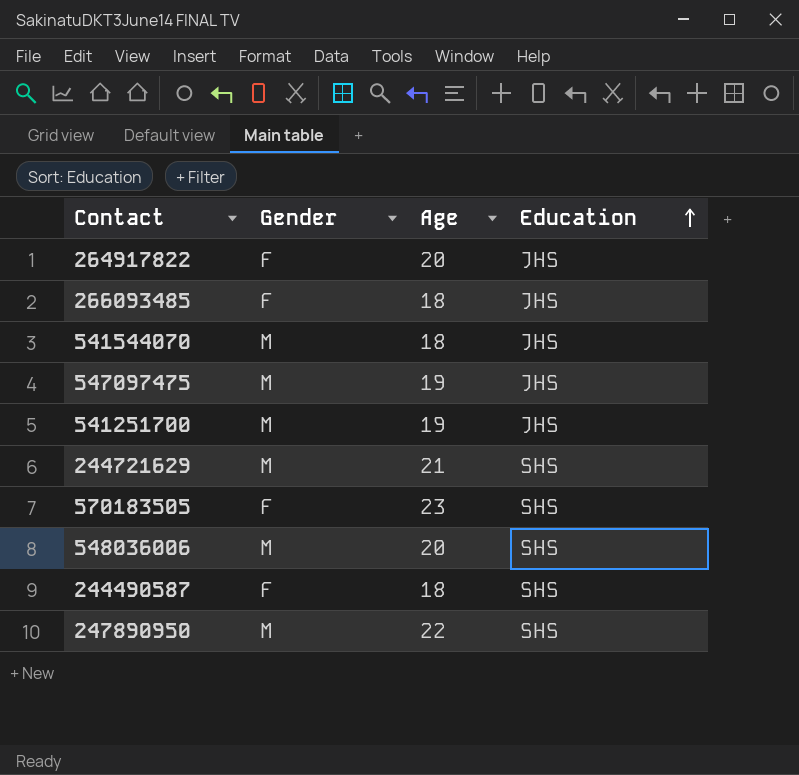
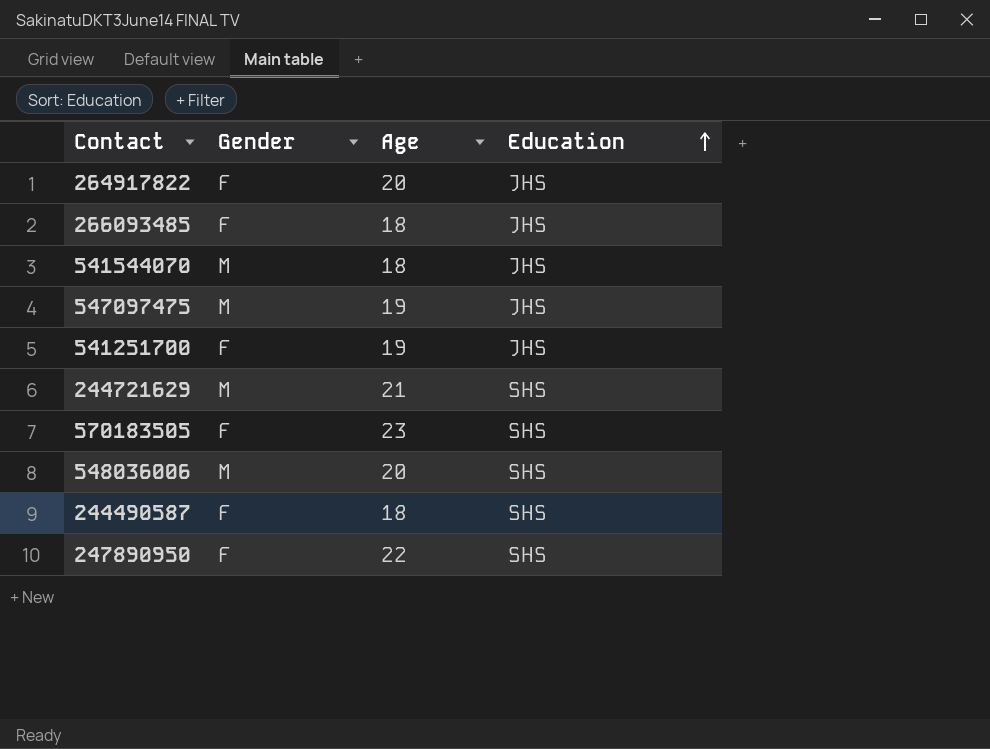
541251700 | Gender: M -> F
247890950 | Gender: M -> F

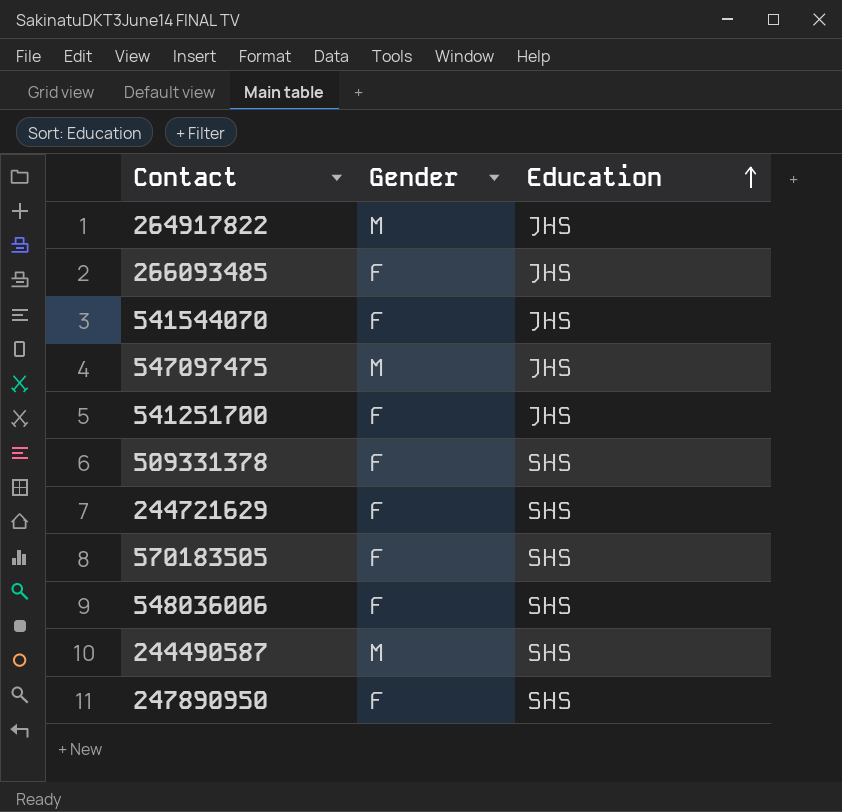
column Age | position: 3 -> none
264917822 | Gender: F -> M
541544070 | Gender: M -> F
row 509331378: none -> F | SHS
244721629 | Gender: M -> F
548036006 | Gender: M -> F
244490587 | Gender: F -> M

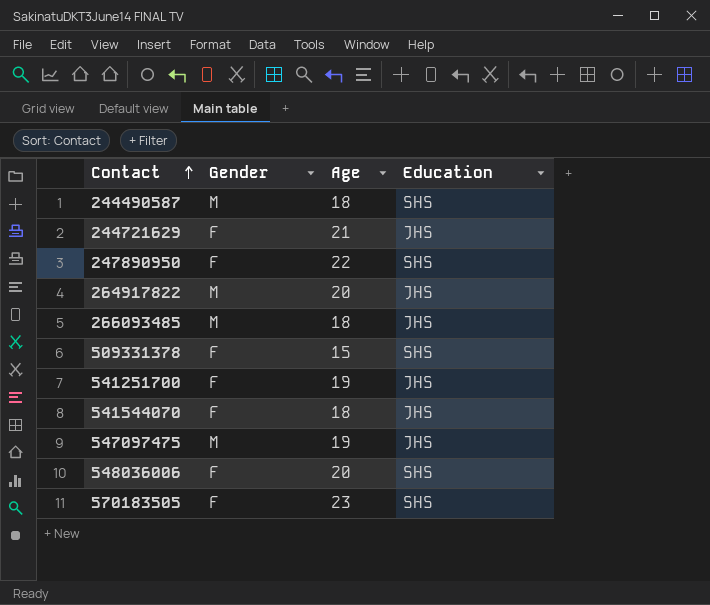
row order: Education ascending -> Contact ascending
column Age | position: none -> 3
244721629 | Education: SHS -> JHS
266093485 | Gender: F -> M

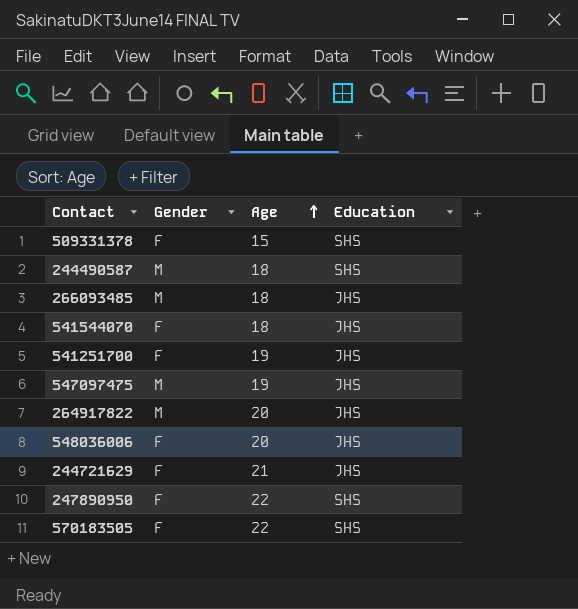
row order: Contact ascending -> Age ascending
548036006 | Education: SHS -> JHS
570183505 | Age: 23 -> 22

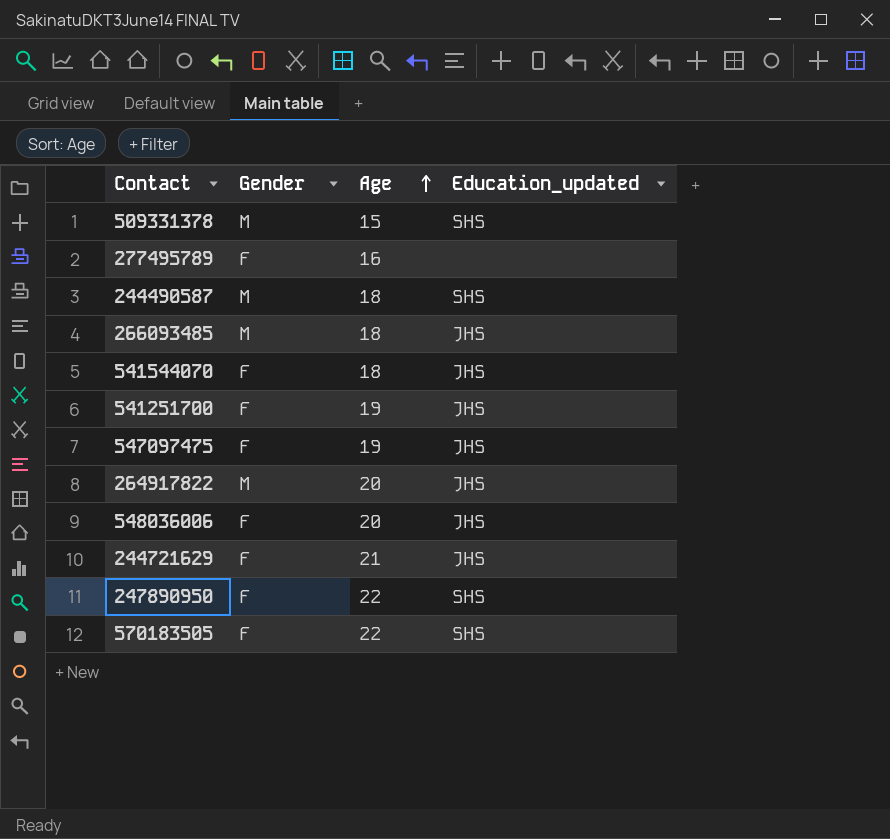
column name: Education -> Education_updated
509331378 | Gender: F -> M
row 277495789: none -> F | 16 | none
547097475 | Gender: M -> F

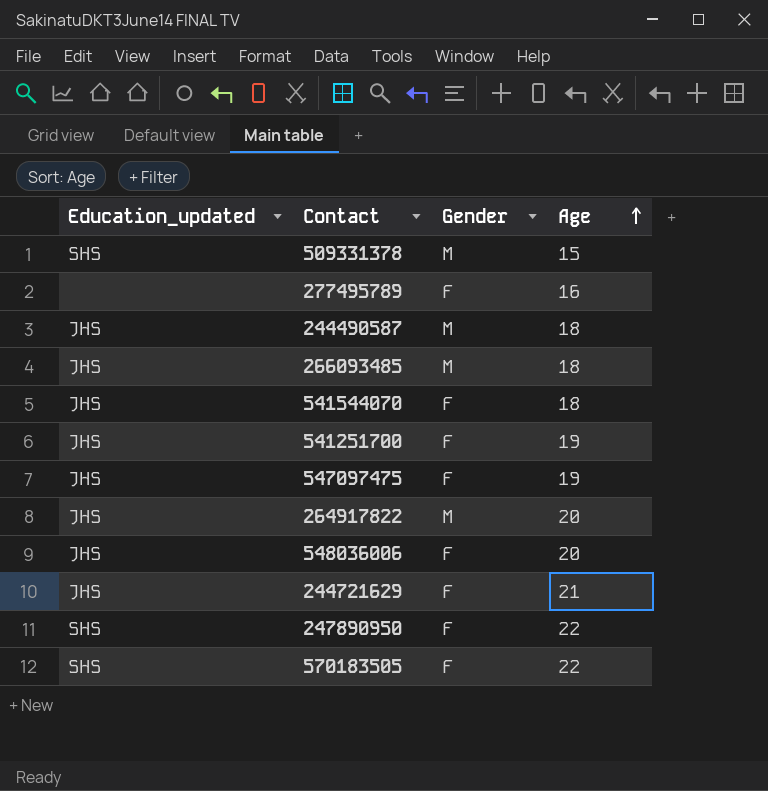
column Education_updated | position: 4 -> 1
244490587 | Education_updated: SHS -> JHS

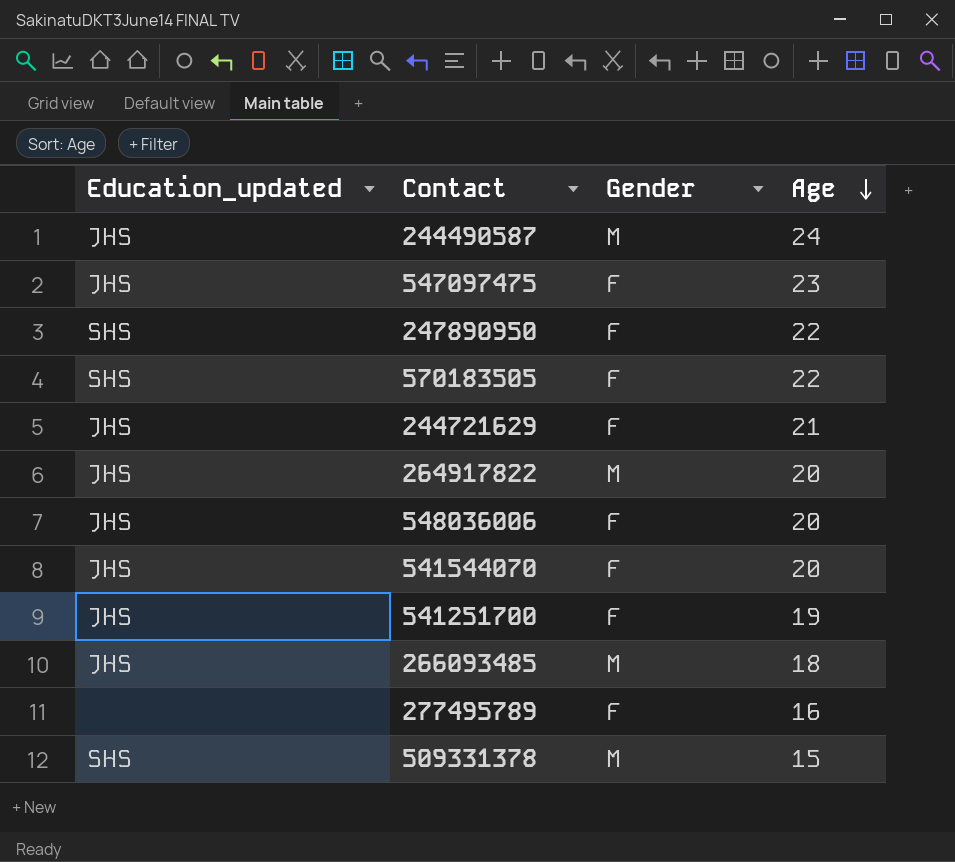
row order: Age ascending -> Age descending
244490587 | Age: 18 -> 24
547097475 | Age: 19 -> 23
541544070 | Age: 18 -> 20

